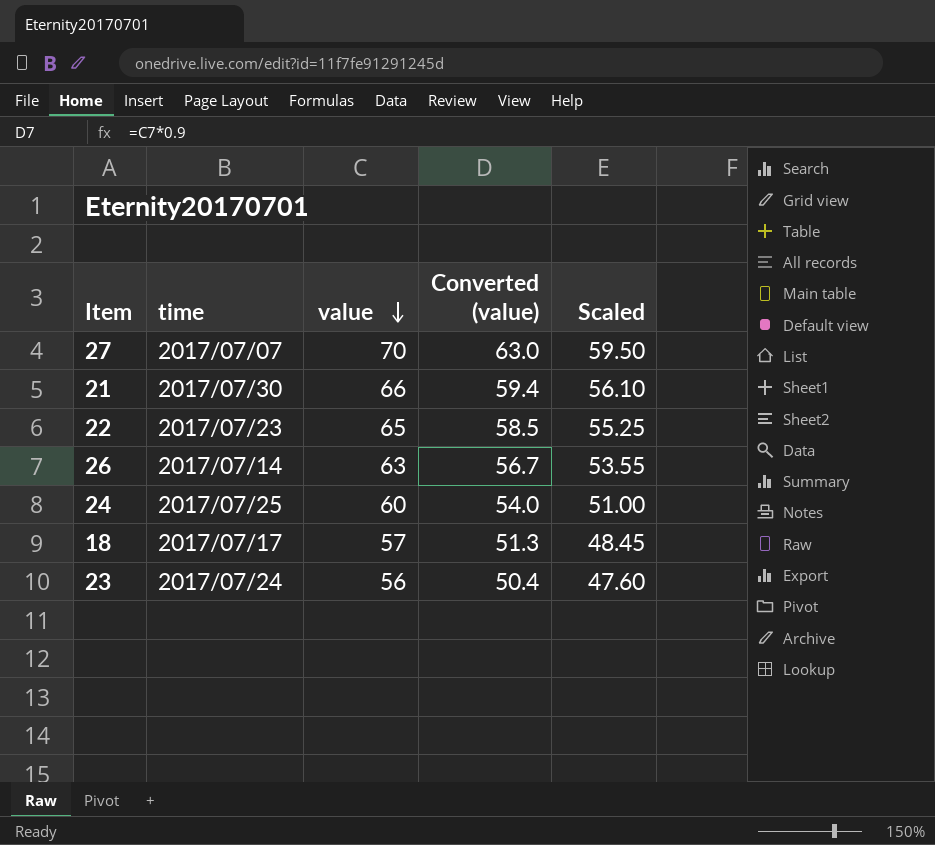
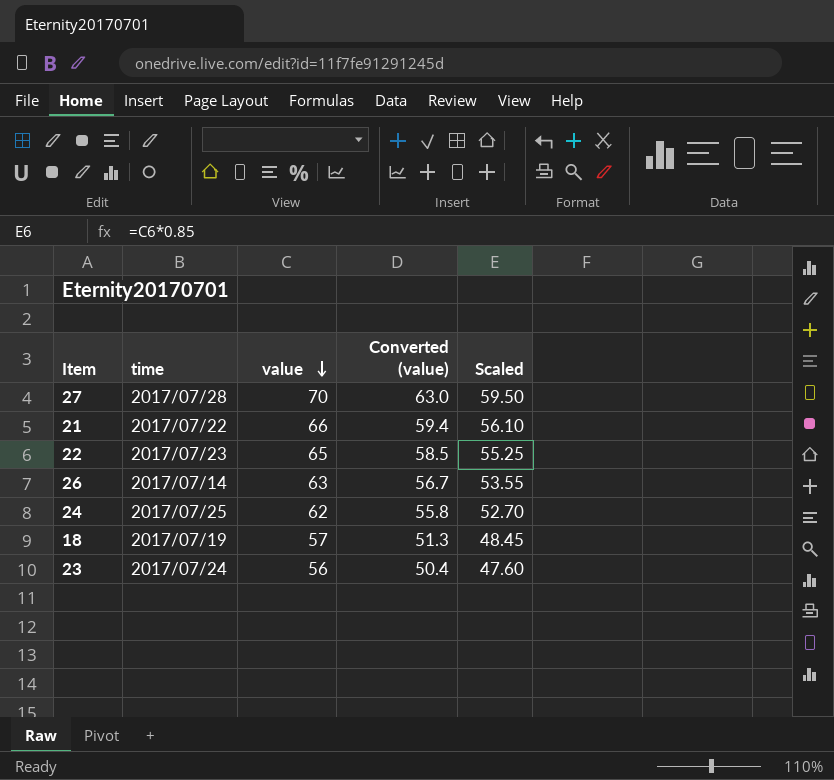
27 | time: 2017/07/07 -> 2017/07/28
21 | time: 2017/07/30 -> 2017/07/22
24 | value: 60 -> 62
24 | Converted (value): 54.0 -> 55.8
24 | Scaled: 51.00 -> 52.70
18 | time: 2017/07/17 -> 2017/07/19

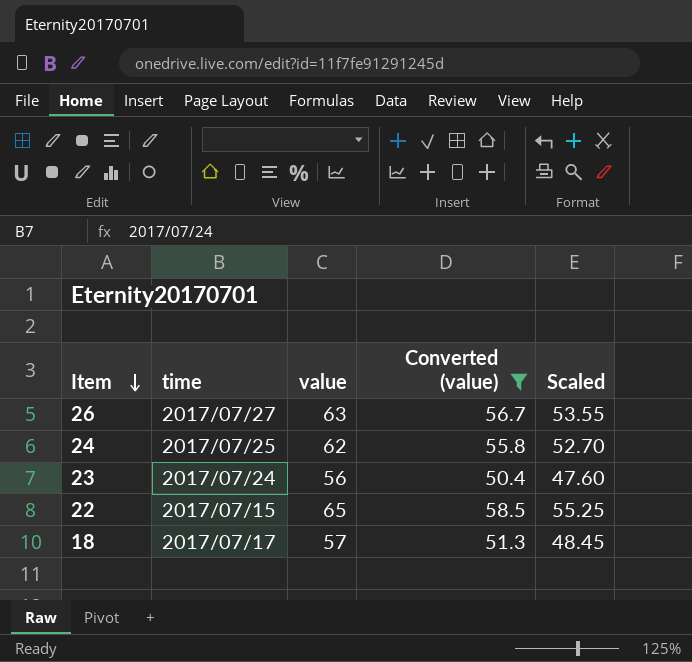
filter: none -> Converted (value) <= 58.5
row order: value descending -> Item descending
26 | time: 2017/07/14 -> 2017/07/27
22 | time: 2017/07/23 -> 2017/07/15
18 | time: 2017/07/19 -> 2017/07/17

